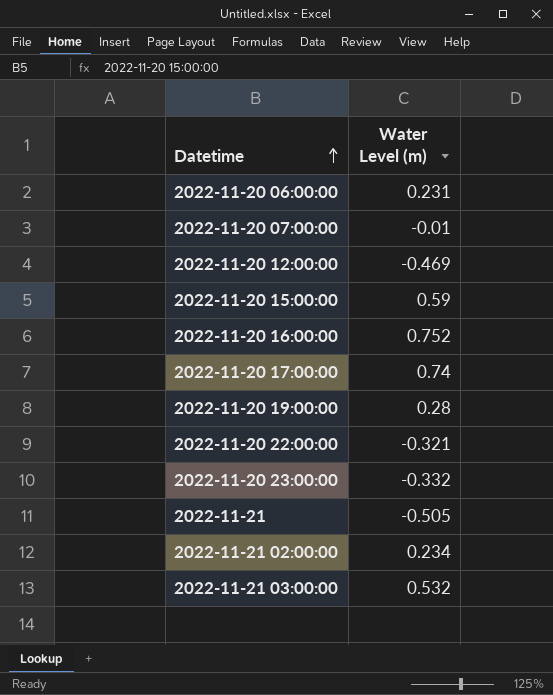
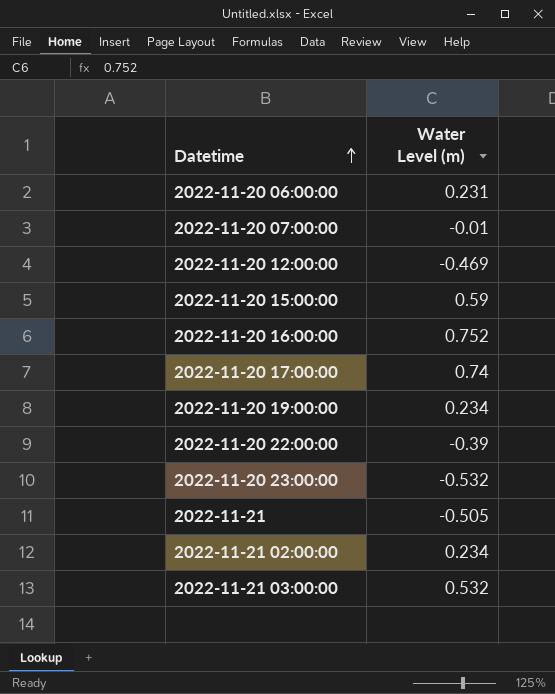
2022-11-20 19:00:00 | Water Level (m): 0.28 -> 0.234
2022-11-20 22:00:00 | Water Level (m): -0.321 -> -0.39
2022-11-20 23:00:00 | Water Level (m): -0.332 -> -0.532

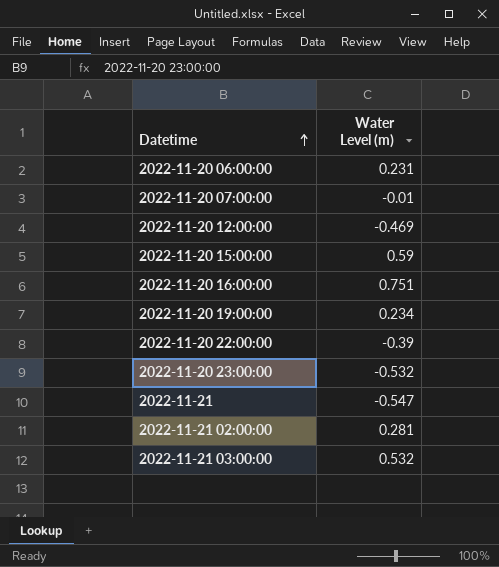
row 2022-11-20 17:00:00: 0.74 -> none
2022-11-20 16:00:00 | Water Level (m): 0.752 -> 0.751
2022-11-21 | Water Level (m): -0.505 -> -0.547
2022-11-21 02:00:00 | Water Level (m): 0.234 -> 0.281

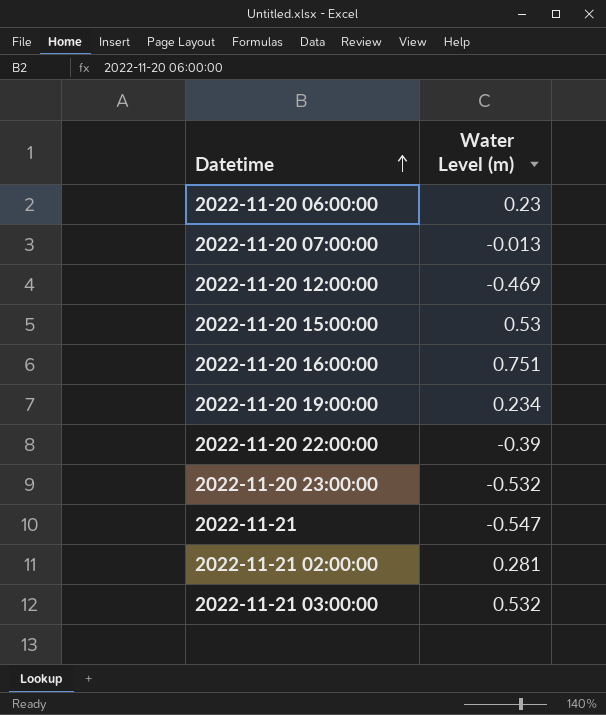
2022-11-20 06:00:00 | Water Level (m): 0.231 -> 0.23
2022-11-20 07:00:00 | Water Level (m): -0.01 -> -0.013
2022-11-20 15:00:00 | Water Level (m): 0.59 -> 0.53

